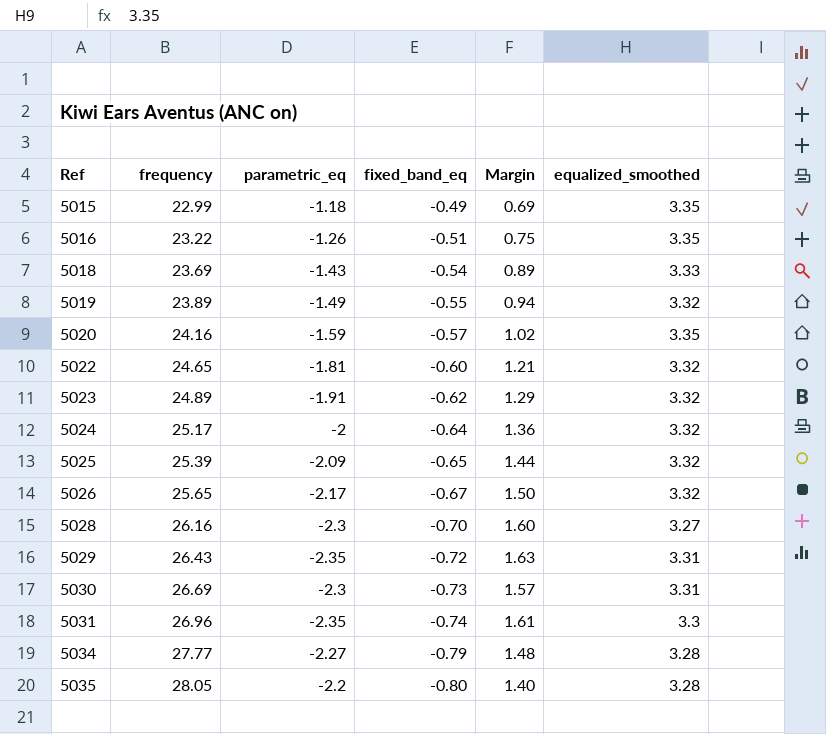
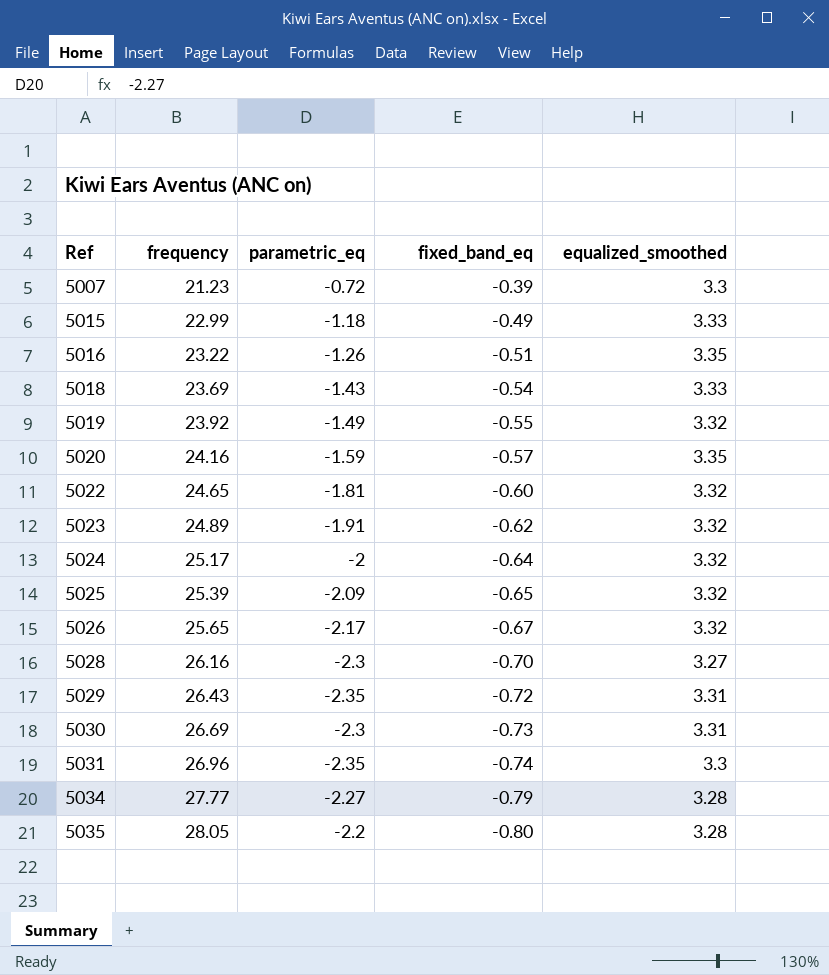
column Margin | formula: [fixed_band_eq] - [parametric_eq] -> none
row 5007: none -> 21.23 | -0.72 | -0.39 | 3.3
5015 | equalized_smoothed: 3.35 -> 3.33
5019 | frequency: 23.89 -> 23.92

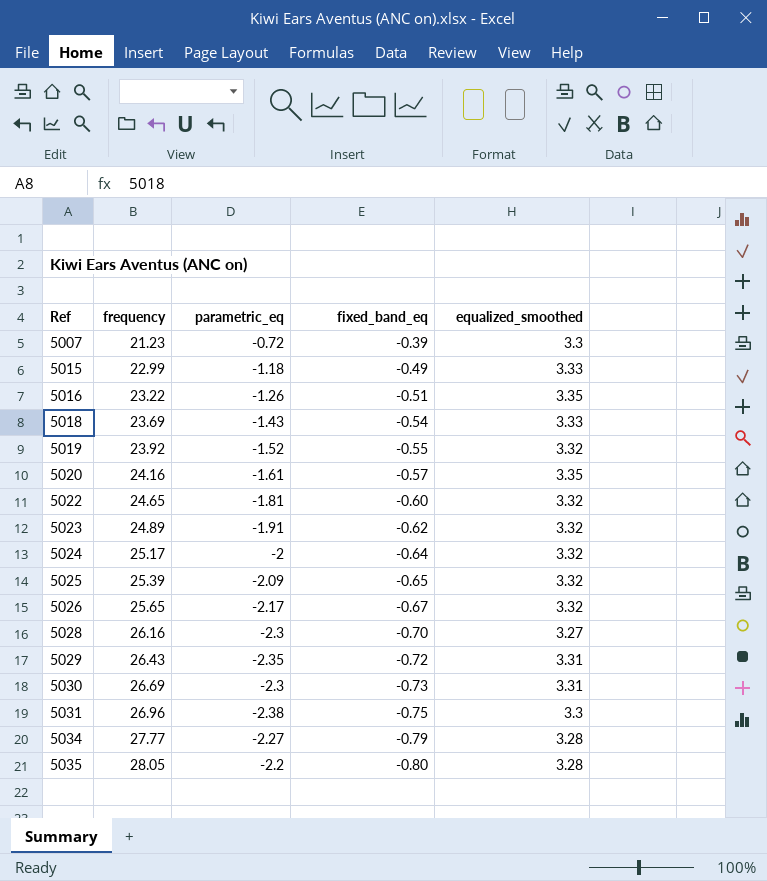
5019 | parametric_eq: -1.49 -> -1.52
5020 | parametric_eq: -1.59 -> -1.61
5031 | parametric_eq: -2.35 -> -2.38
5031 | fixed_band_eq: -0.74 -> -0.75

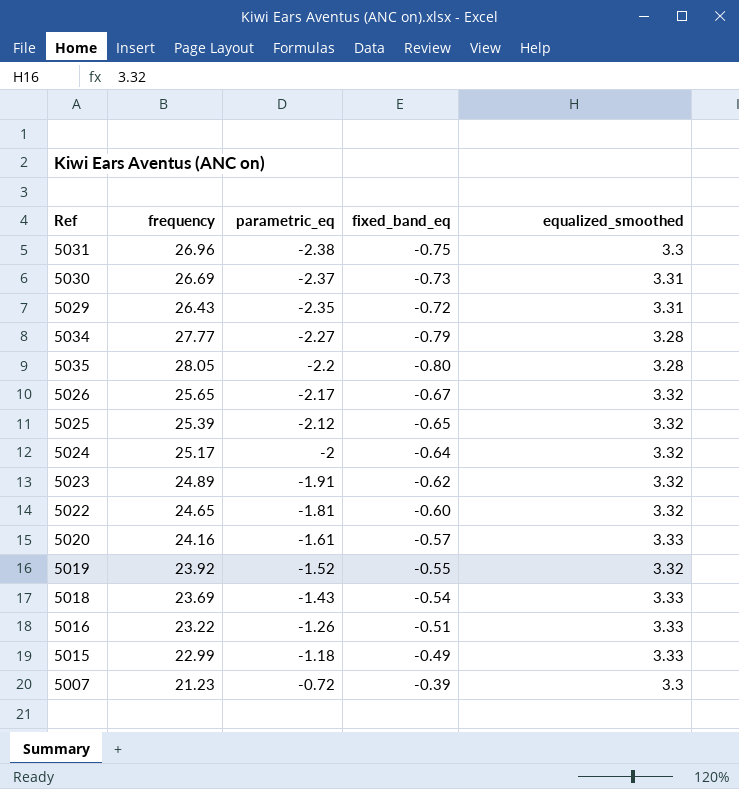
row order: Ref ascending -> parametric_eq ascending
row 5028: 26.16 | -2.3 | -0.70 | 3.27 -> none
5030 | parametric_eq: -2.3 -> -2.37
5025 | parametric_eq: -2.09 -> -2.12
5020 | equalized_smoothed: 3.35 -> 3.33
5016 | equalized_smoothed: 3.35 -> 3.33

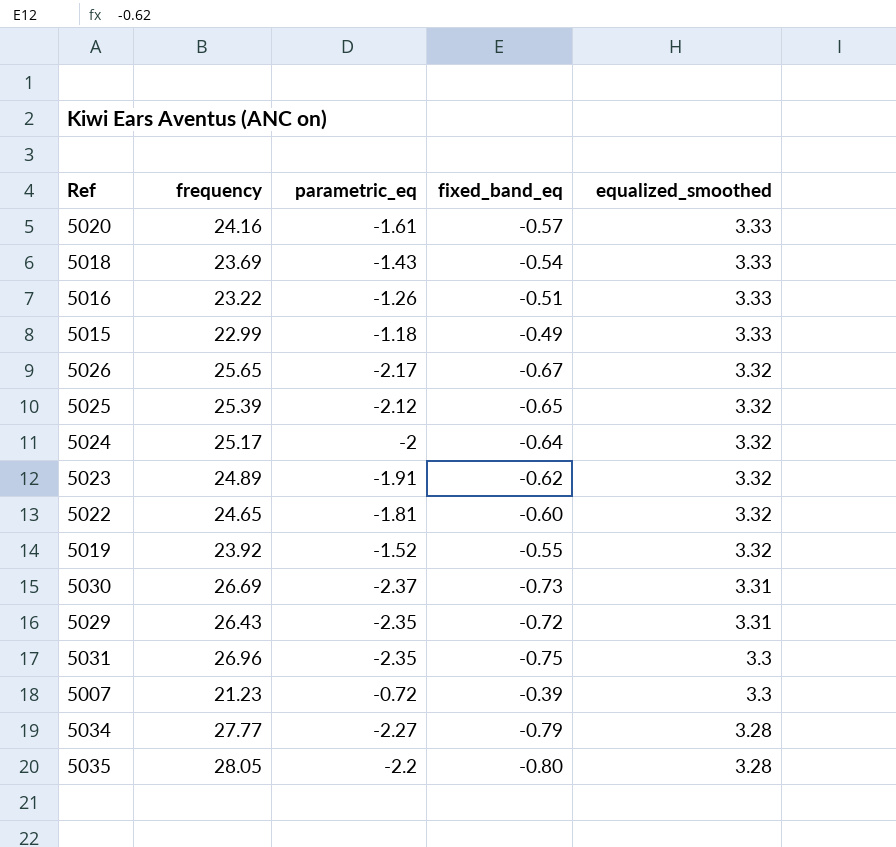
row order: parametric_eq ascending -> equalized_smoothed descending
5031 | parametric_eq: -2.38 -> -2.35

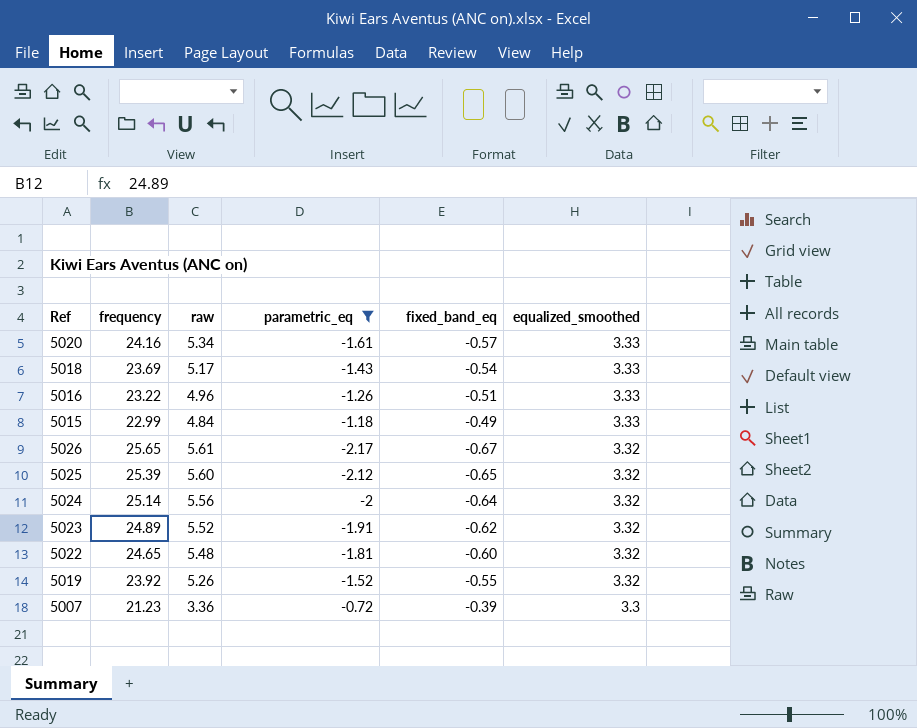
filter: none -> parametric_eq >= -2.17
column raw | position: none -> 3
5024 | frequency: 25.17 -> 25.14

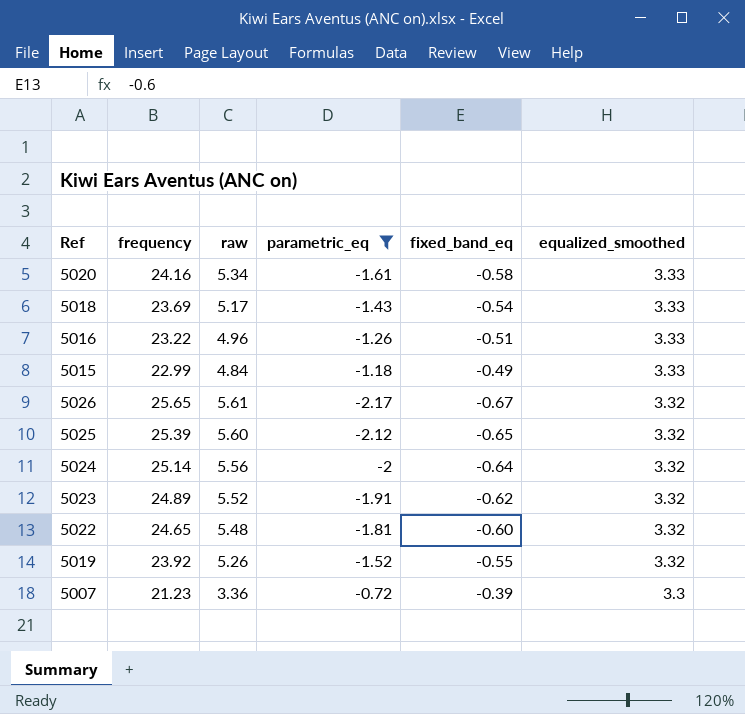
5020 | fixed_band_eq: -0.57 -> -0.58

